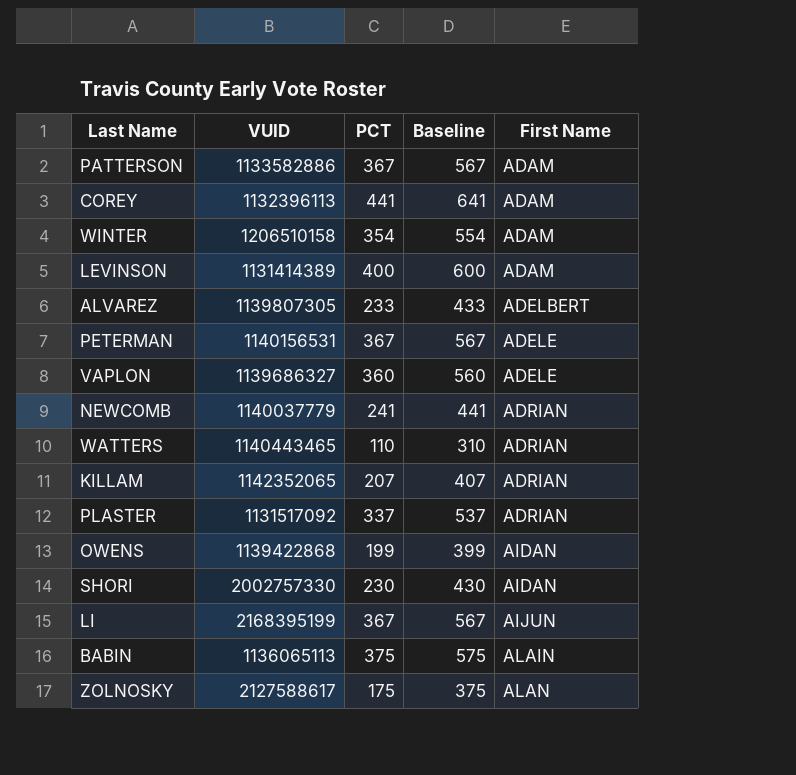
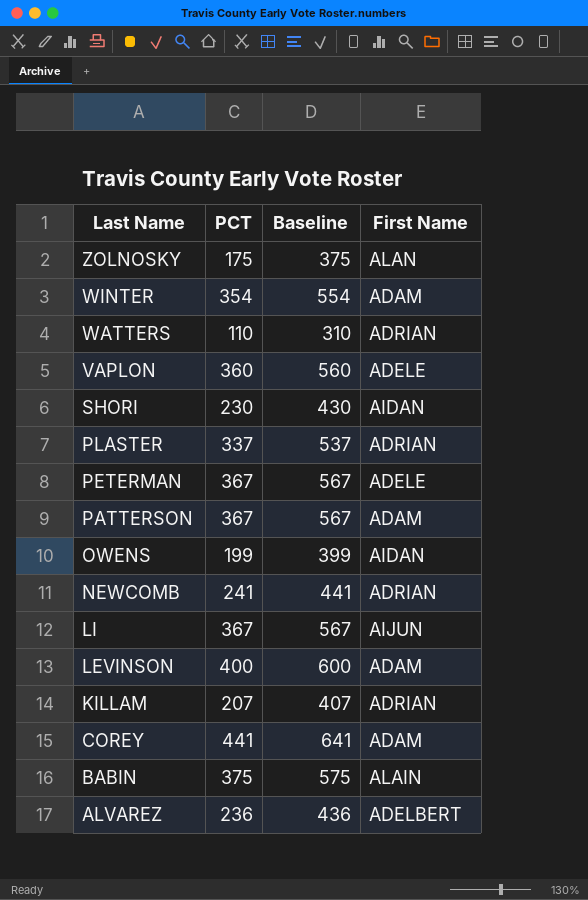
row order: First Name ascending -> Last Name descending
column VUID | position: 2 -> none
ALVAREZ | PCT: 233 -> 236
ALVAREZ | Baseline: 433 -> 436

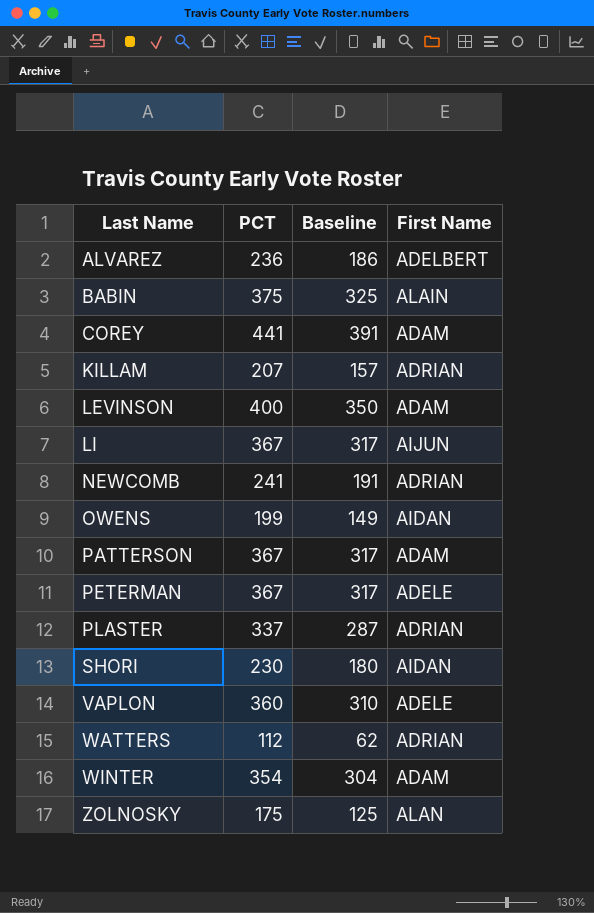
row order: Last Name descending -> Last Name ascending
column Baseline | formula: [PCT] + 200 -> [PCT] - 50
WATTERS | PCT: 110 -> 112

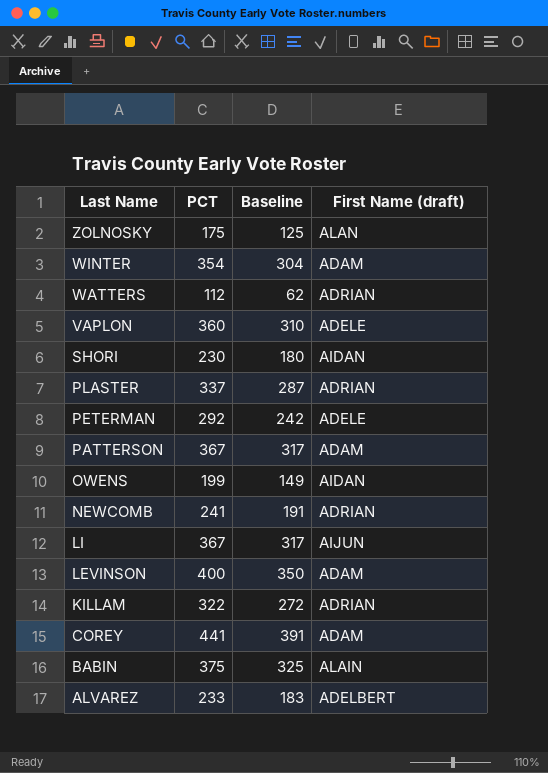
row order: Last Name ascending -> Last Name descending
column name: First Name -> First Name (draft)
PETERMAN | PCT: 367 -> 292
PETERMAN | Baseline: 317 -> 242
KILLAM | PCT: 207 -> 322
KILLAM | Baseline: 157 -> 272
ALVAREZ | PCT: 236 -> 233
ALVAREZ | Baseline: 186 -> 183

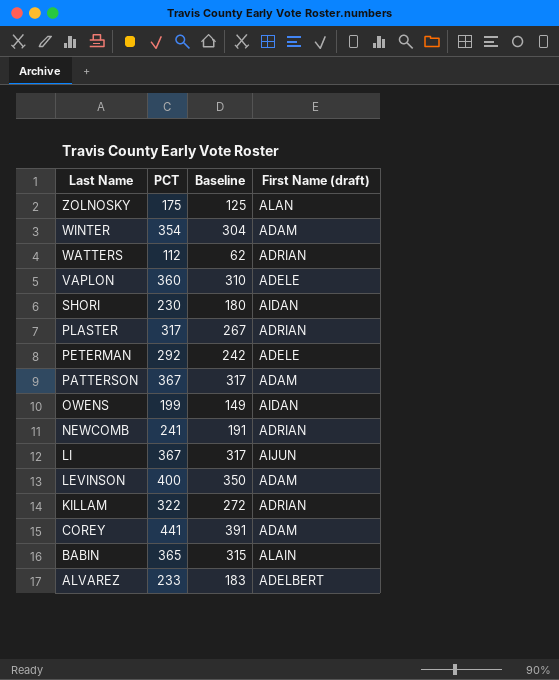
PLASTER | PCT: 337 -> 317
PLASTER | Baseline: 287 -> 267
BABIN | PCT: 375 -> 365
BABIN | Baseline: 325 -> 315

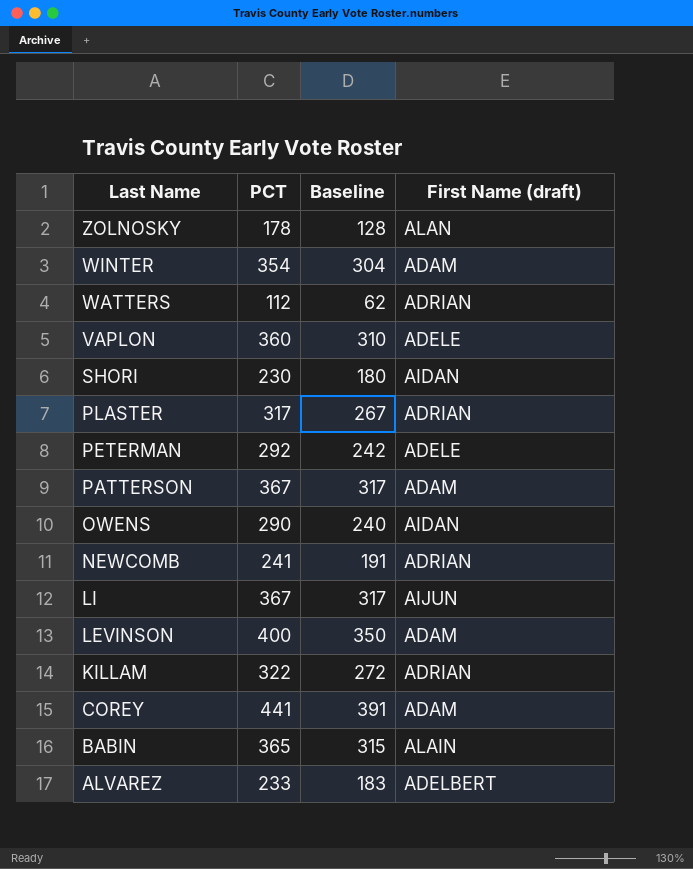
ZOLNOSKY | PCT: 175 -> 178
ZOLNOSKY | Baseline: 125 -> 128
OWENS | PCT: 199 -> 290
OWENS | Baseline: 149 -> 240

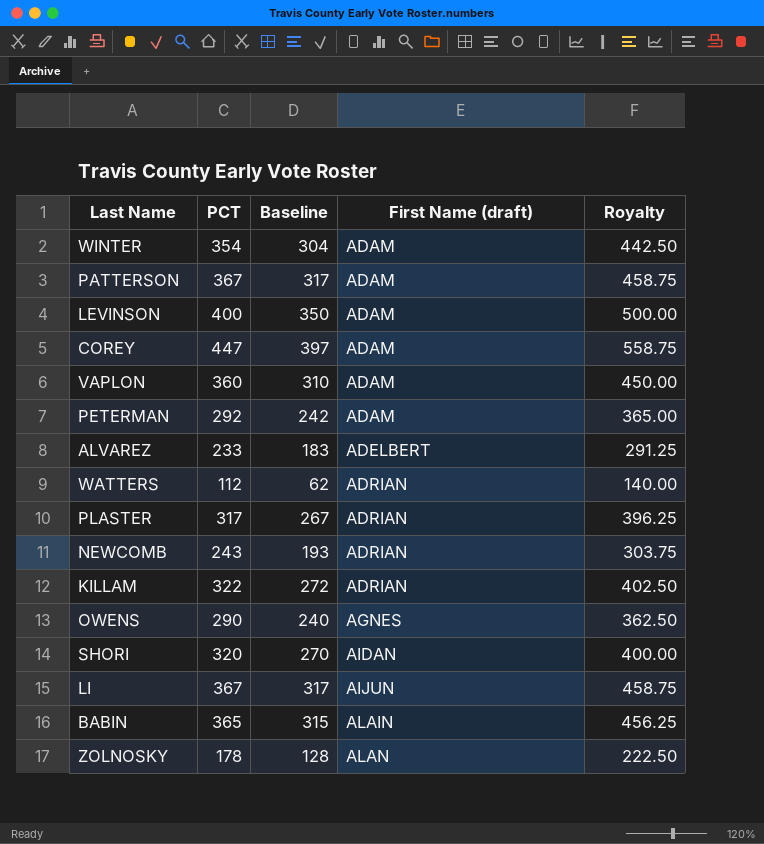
row order: Last Name descending -> First Name (draft) ascending
column Royalty | formula: none -> [PCT] * 1.25
COREY | PCT: 441 -> 447
COREY | Baseline: 391 -> 397
VAPLON | First Name (draft): ADELE -> ADAM
PETERMAN | First Name (draft): ADELE -> ADAM
NEWCOMB | PCT: 241 -> 243
NEWCOMB | Baseline: 191 -> 193
OWENS | First Name (draft): AIDAN -> AGNES
SHORI | PCT: 230 -> 320
SHORI | Baseline: 180 -> 270

